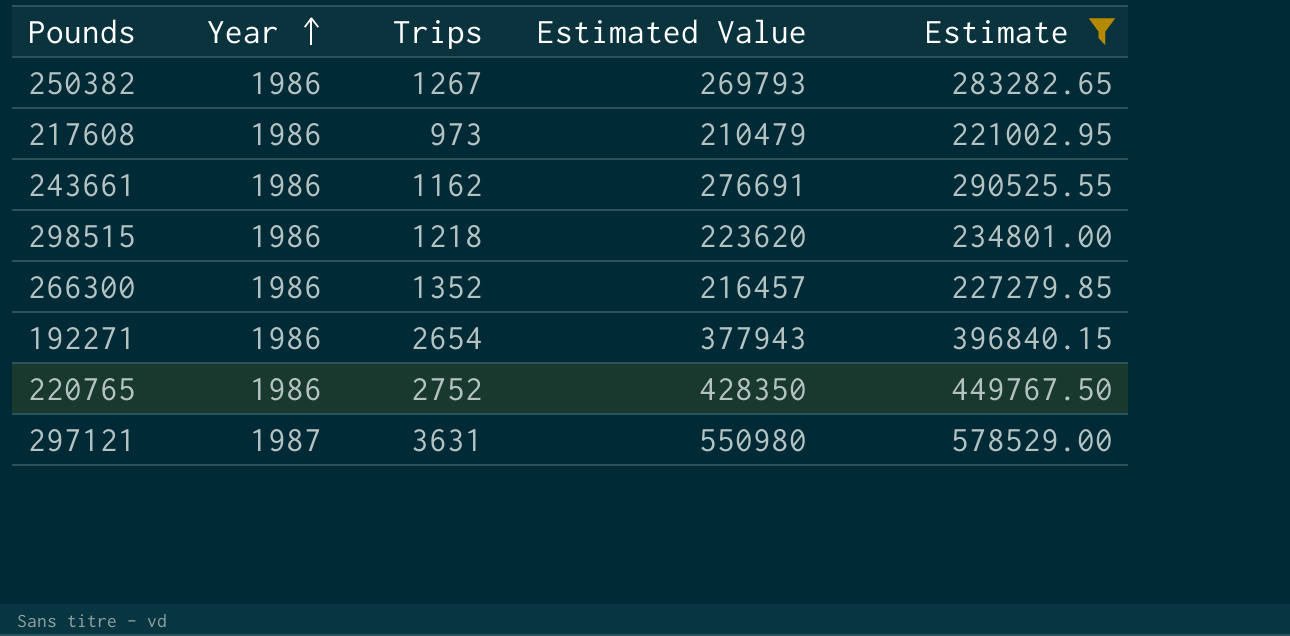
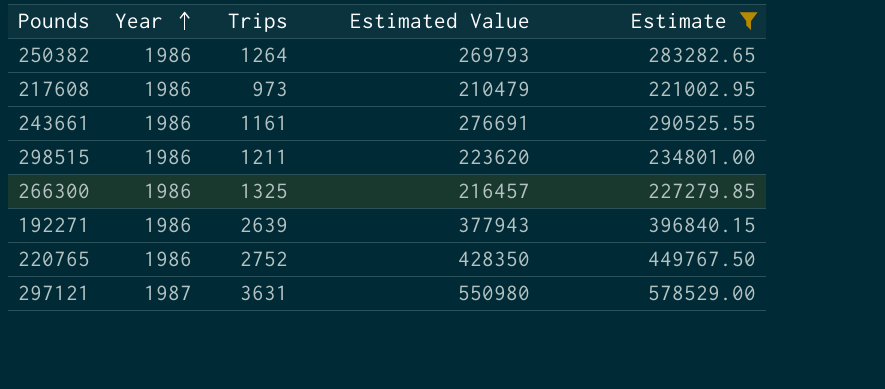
250382 | Trips: 1267 -> 1264
243661 | Trips: 1162 -> 1161
298515 | Trips: 1218 -> 1211
266300 | Trips: 1352 -> 1325
192271 | Trips: 2654 -> 2639

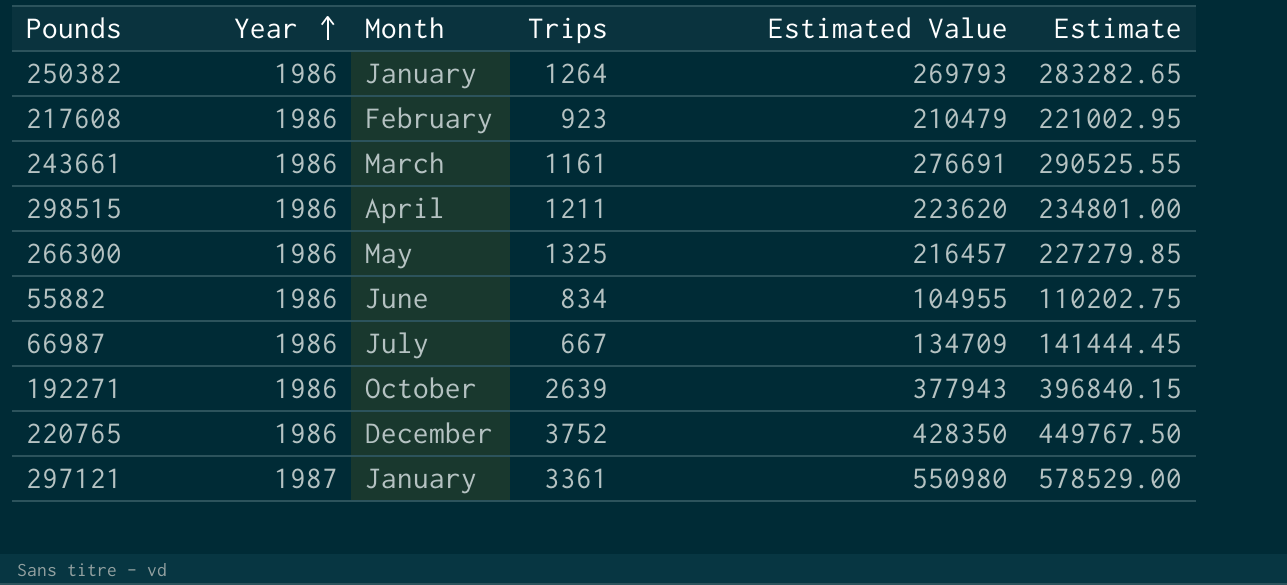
filter: Estimate >= 221002.95 -> none
column Month | position: none -> 3
217608 | Trips: 973 -> 923
220765 | Trips: 2752 -> 3752
297121 | Trips: 3631 -> 3361

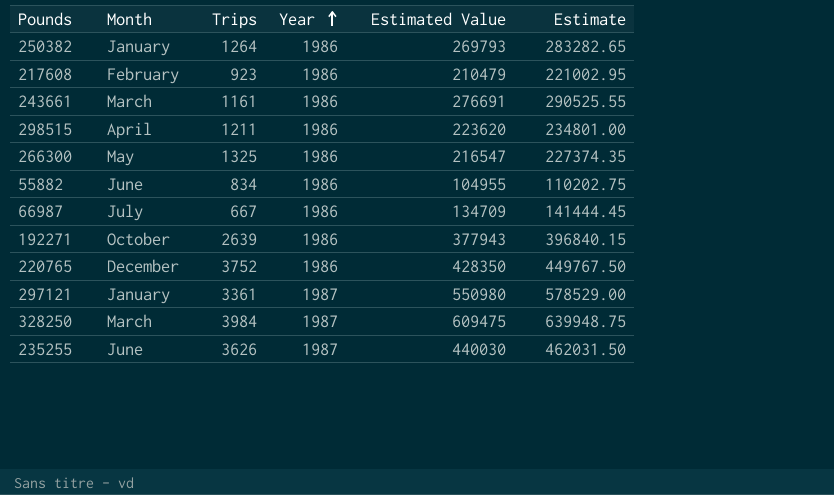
column Year | position: 2 -> 4
266300 | Estimated Value: 216457 -> 216547
266300 | Estimate: 227279.85 -> 227374.35
row 328250: none -> March | 3984 | 1987 | 609475 | 639948.75
row 235255: none -> June | 3626 | 1987 | 440030 | 462031.50

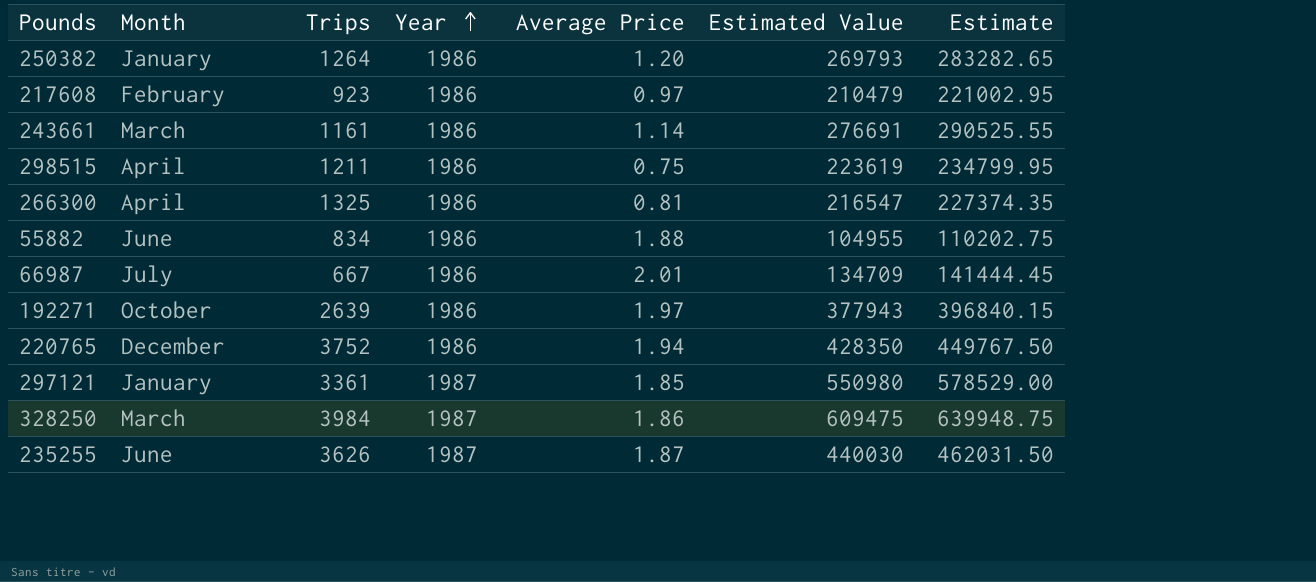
column Average Price | position: none -> 5
298515 | Estimated Value: 223620 -> 223619
298515 | Estimate: 234801.00 -> 234799.95
266300 | Month: May -> April

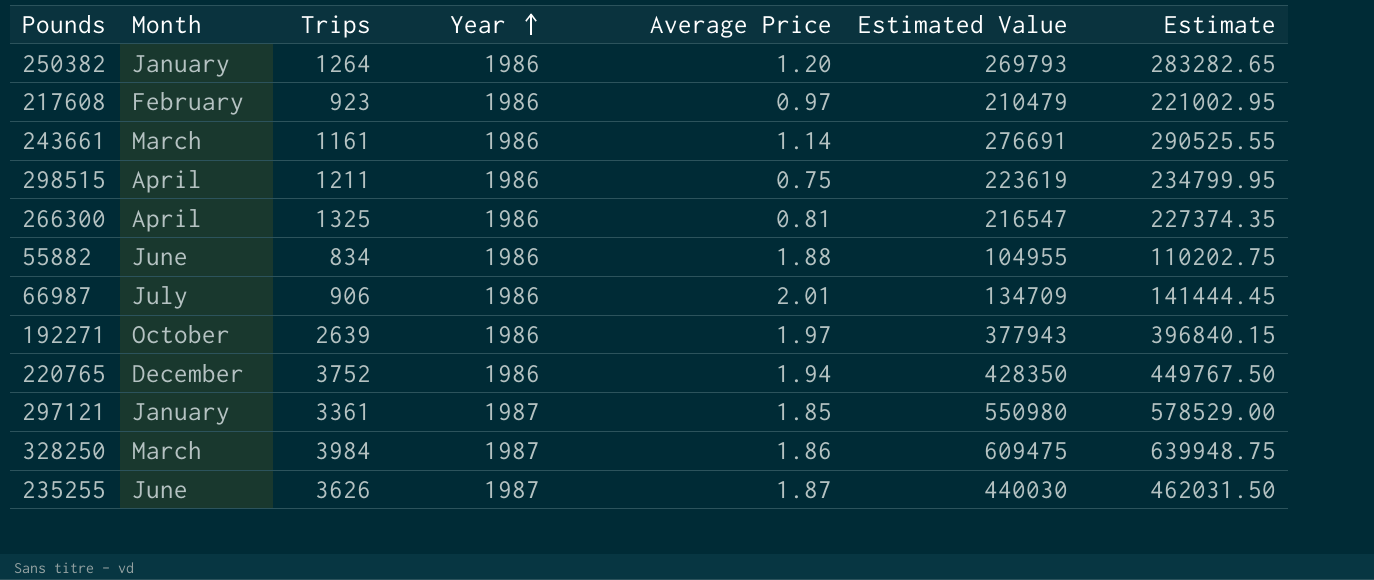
66987 | Trips: 667 -> 906

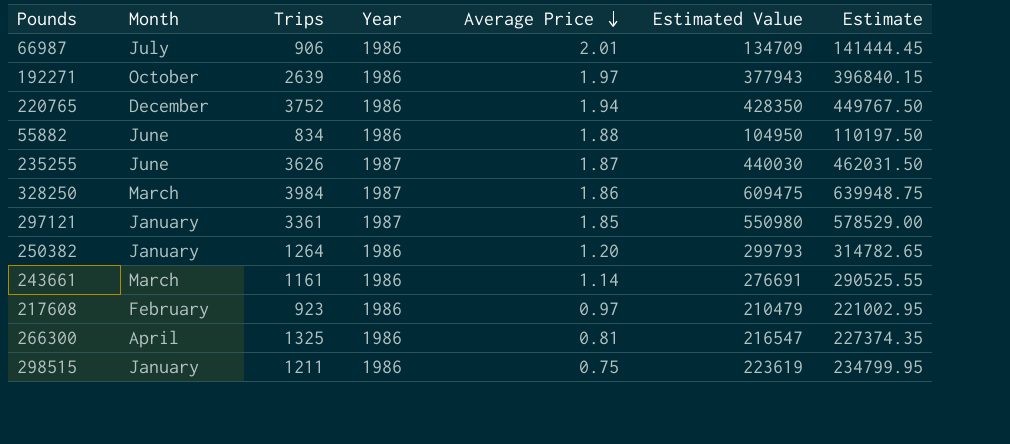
row order: Year ascending -> Average Price descending
55882 | Estimated Value: 104955 -> 104950
55882 | Estimate: 110202.75 -> 110197.50
250382 | Estimated Value: 269793 -> 299793
250382 | Estimate: 283282.65 -> 314782.65
298515 | Month: April -> January

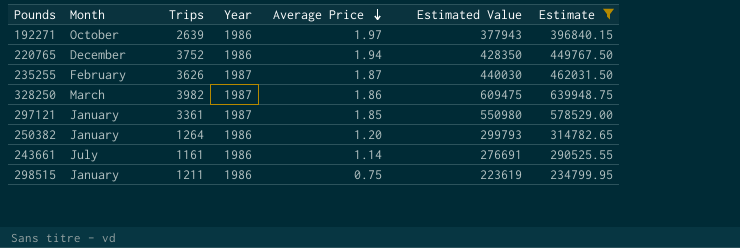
filter: none -> Estimate >= 234799.95
235255 | Month: June -> February
328250 | Trips: 3984 -> 3982
243661 | Month: March -> July

